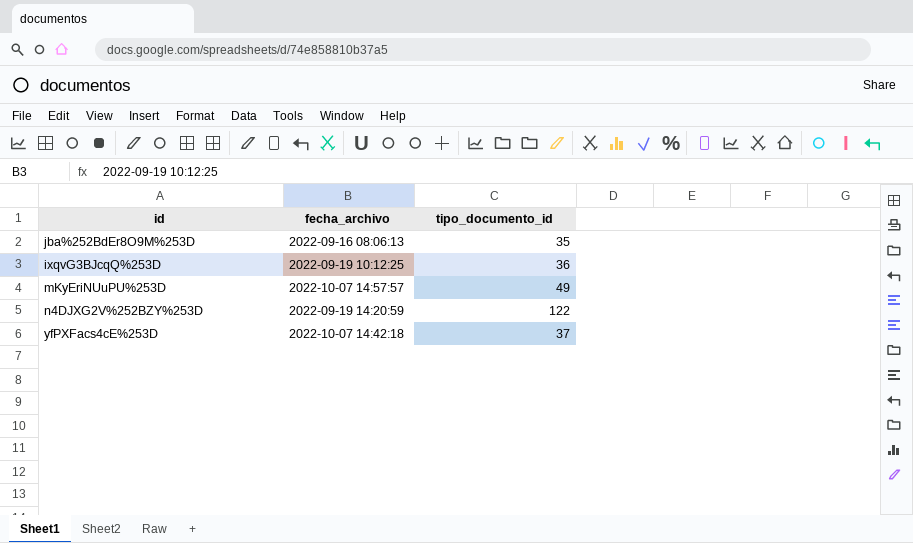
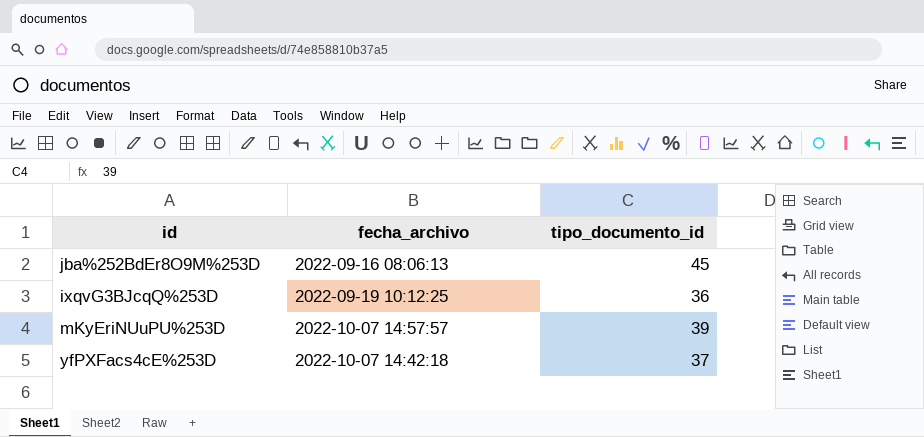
row n4DJXG2V%252BZY%253D: 2022-09-19 14:20:59 | 122 -> none
jba%252BdEr8O9M%253D | tipo_documento_id: 35 -> 45
mKyEriNUuPU%253D | tipo_documento_id: 49 -> 39

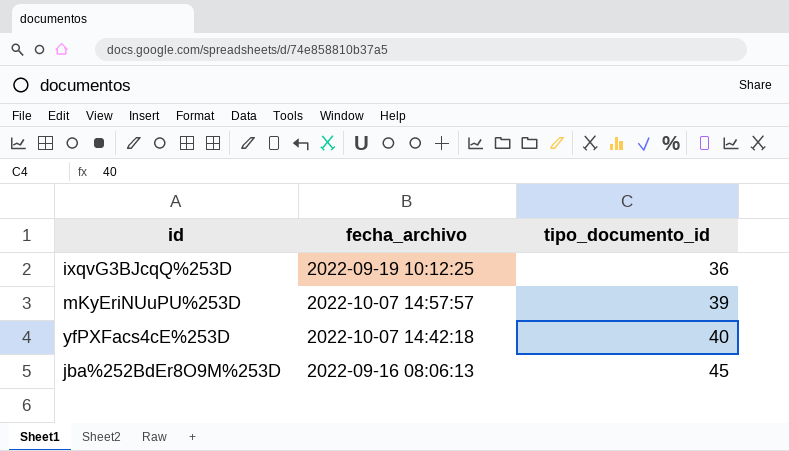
row order: none -> tipo_documento_id ascending
yfPXFacs4cE%253D | tipo_documento_id: 37 -> 40

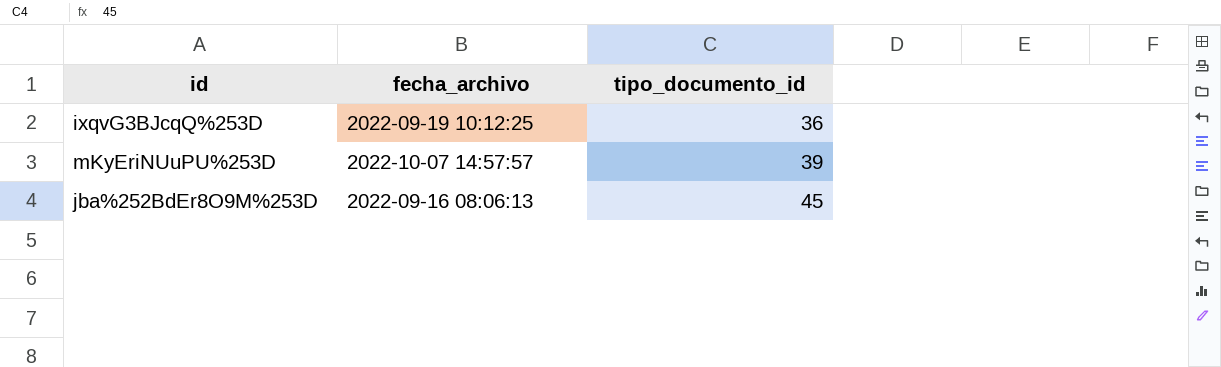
row yfPXFacs4cE%253D: 2022-10-07 14:42:18 | 40 -> none

